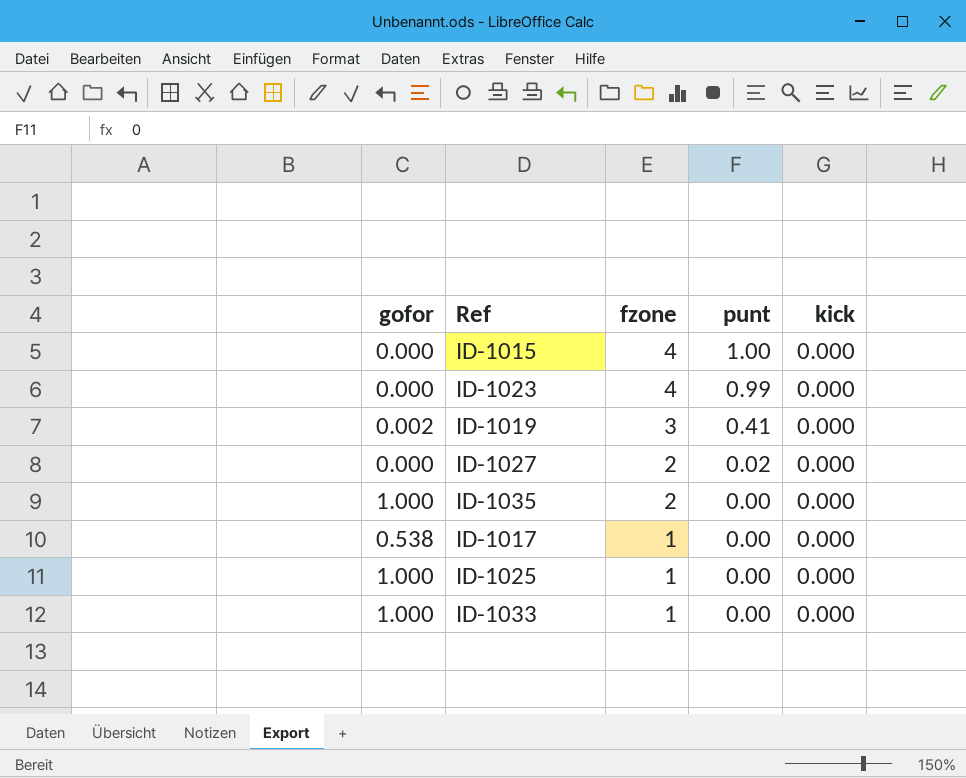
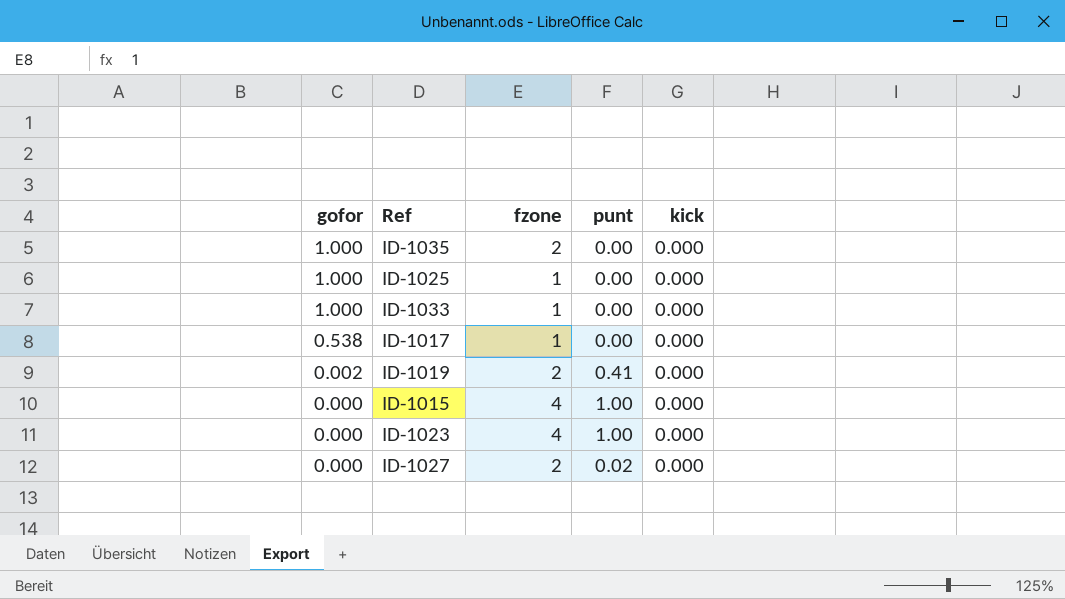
row order: fzone descending -> gofor descending
ID-1019 | fzone: 3 -> 2
ID-1023 | punt: 0.99 -> 1.00

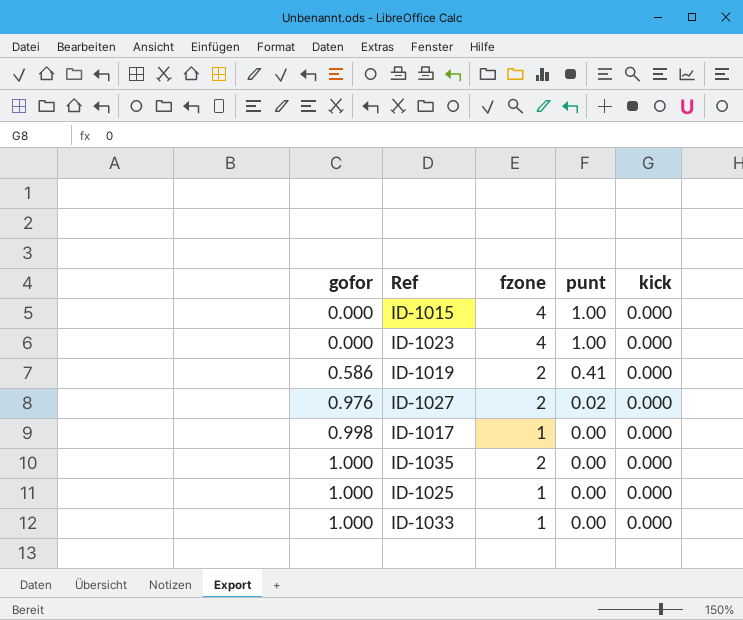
row order: gofor descending -> gofor ascending
ID-1019 | gofor: 0.002 -> 0.586
ID-1027 | gofor: 0.000 -> 0.976
ID-1017 | gofor: 0.538 -> 0.998

